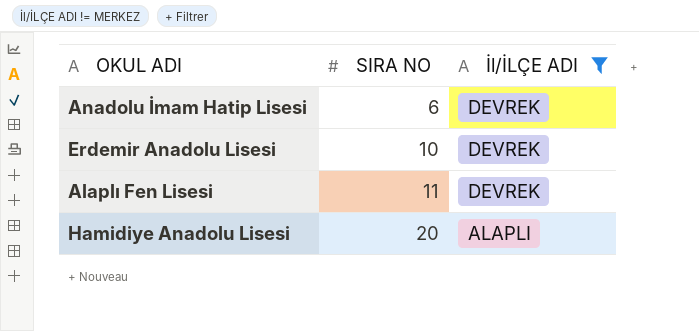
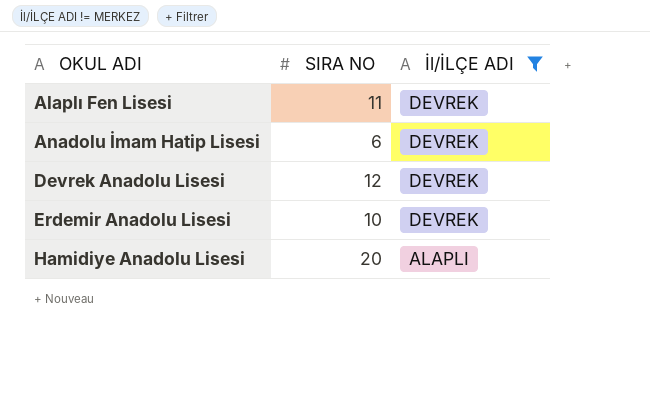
row order: SIRA NO ascending -> OKUL ADI ascending
row Devrek Anadolu Lisesi: none -> 12 | DEVREK

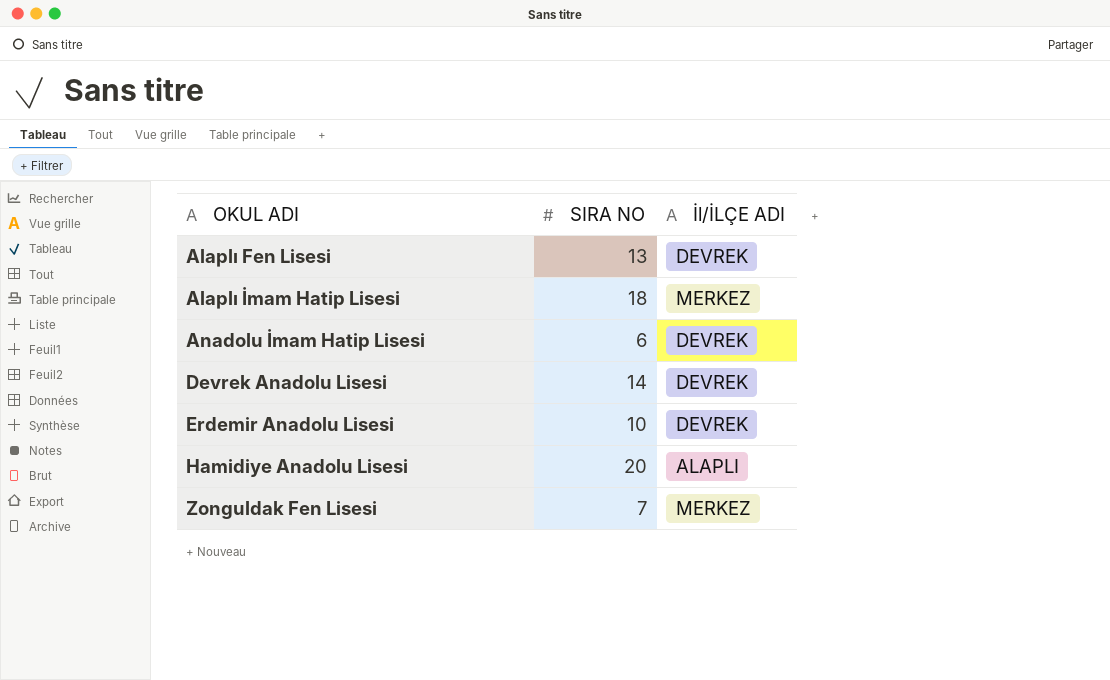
filter: İl/İLÇE ADI != MERKEZ -> none
Alaplı Fen Lisesi | SIRA NO: 11 -> 13
Devrek Anadolu Lisesi | SIRA NO: 12 -> 14

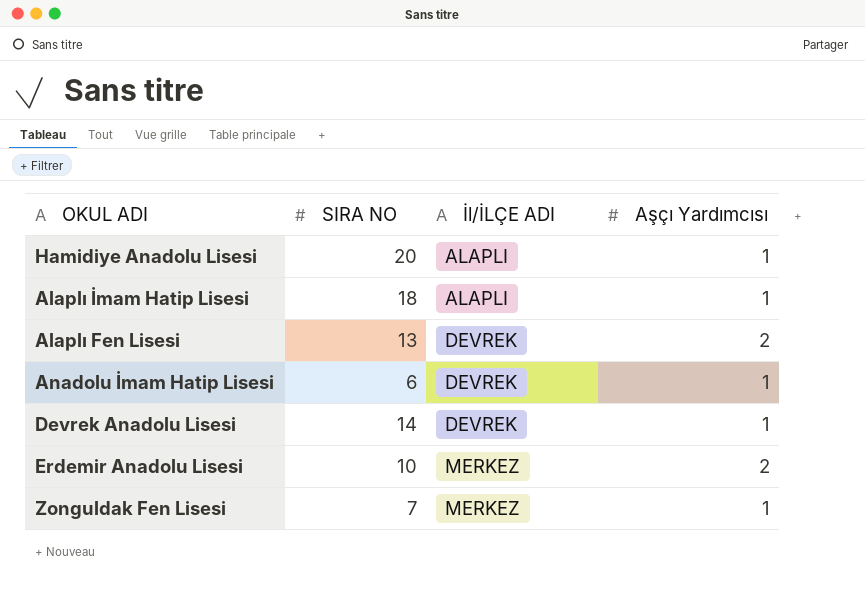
row order: OKUL ADI ascending -> İl/İLÇE ADI ascending
column Aşçı Yardımcısı | position: none -> 4
Alaplı İmam Hatip Lisesi | İl/İLÇE ADI: MERKEZ -> ALAPLI
Erdemir Anadolu Lisesi | İl/İLÇE ADI: DEVREK -> MERKEZ

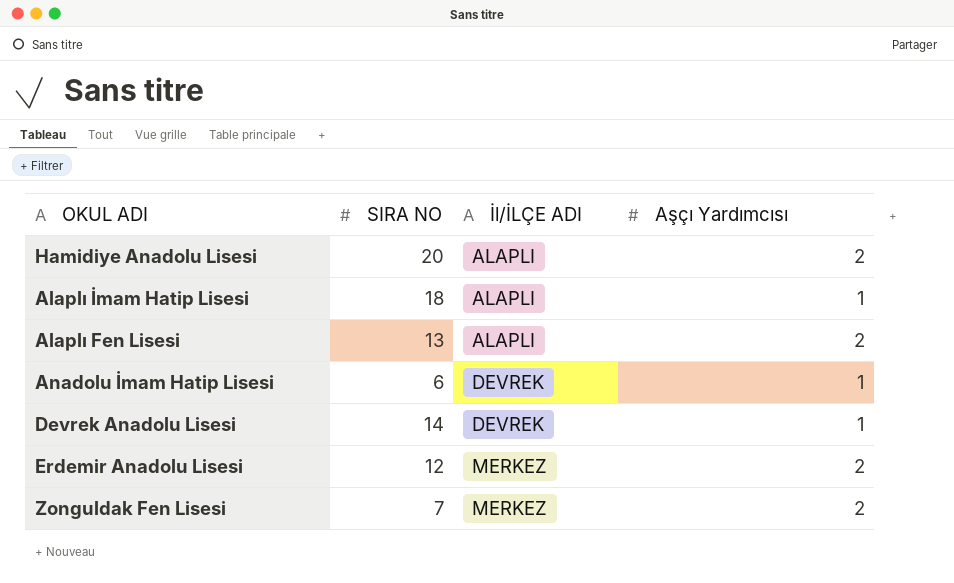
Hamidiye Anadolu Lisesi | Aşçı Yardımcısı: 1 -> 2
Alaplı Fen Lisesi | İl/İLÇE ADI: DEVREK -> ALAPLI
Erdemir Anadolu Lisesi | SIRA NO: 10 -> 12
Zonguldak Fen Lisesi | Aşçı Yardımcısı: 1 -> 2

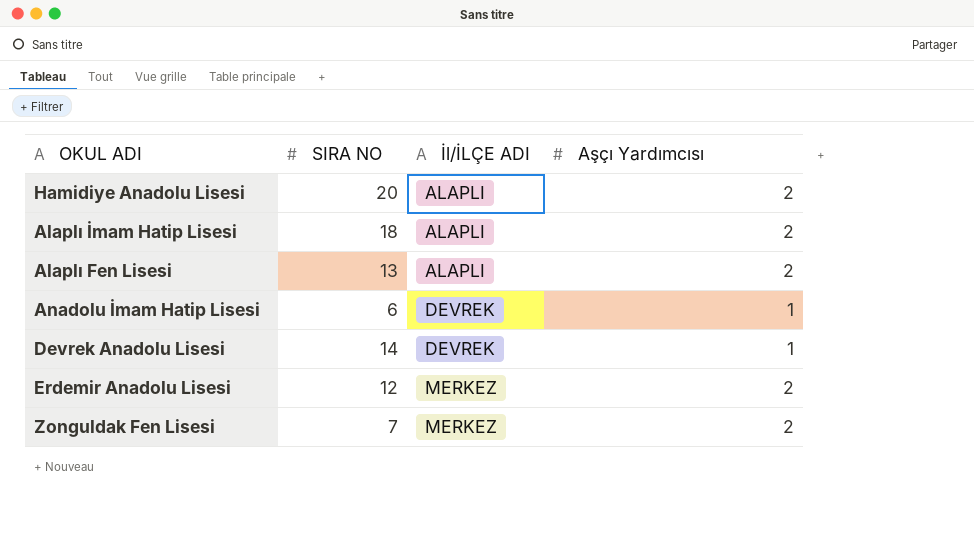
Alaplı İmam Hatip Lisesi | Aşçı Yardımcısı: 1 -> 2

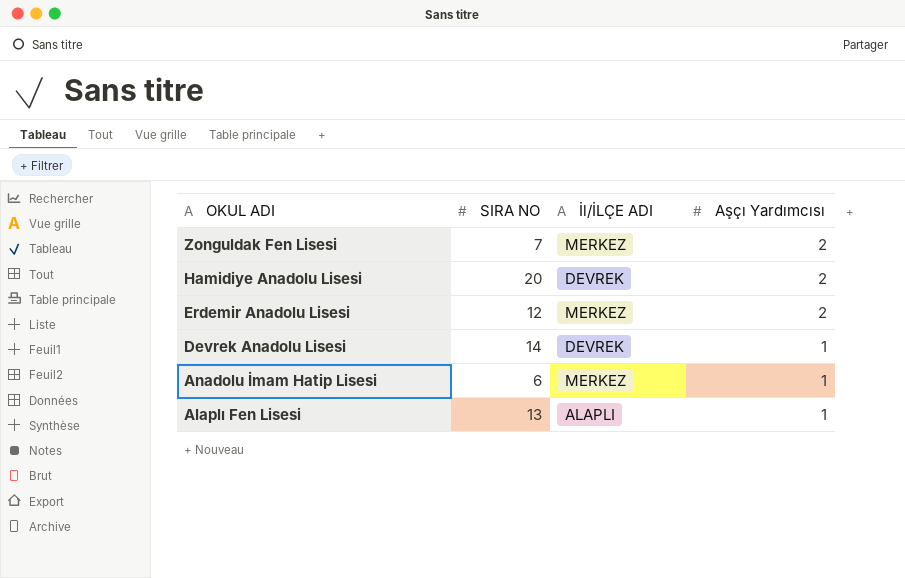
row order: İl/İLÇE ADI ascending -> OKUL ADI descending
row Alaplı İmam Hatip Lisesi: 18 | ALAPLI | 2 -> none
Hamidiye Anadolu Lisesi | İl/İLÇE ADI: ALAPLI -> DEVREK
Anadolu İmam Hatip Lisesi | İl/İLÇE ADI: DEVREK -> MERKEZ
Alaplı Fen Lisesi | Aşçı Yardımcısı: 2 -> 1

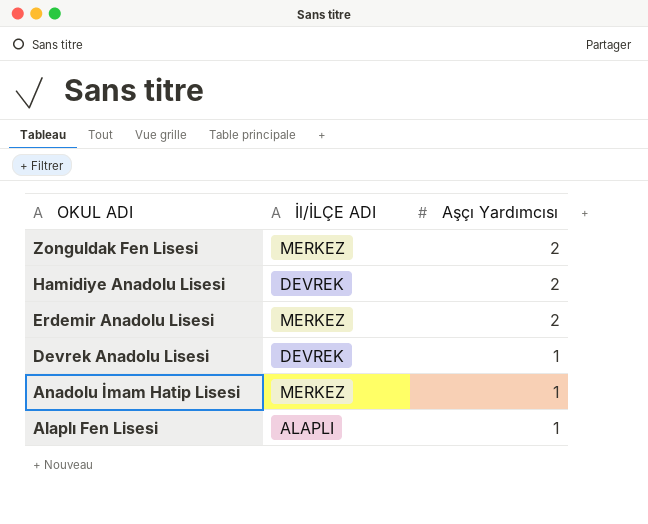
column SIRA NO | position: 2 -> none

